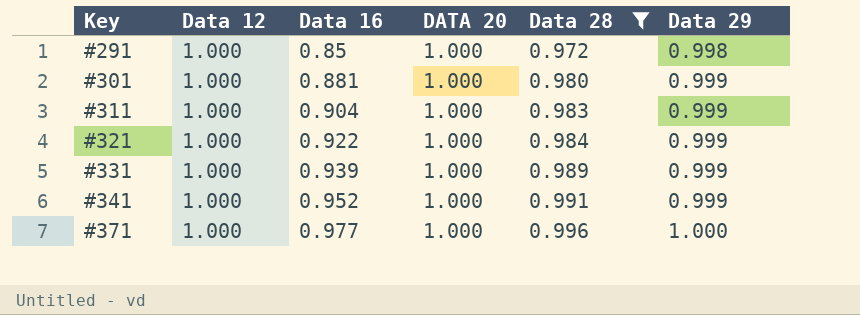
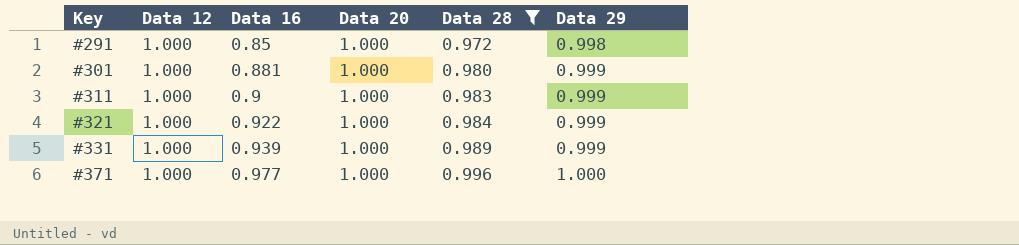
column name: DATA 20 -> Data 20
row #341: 1.000 | 0.952 | 1.000 | 0.991 | 0.999 -> none
#311 | Data 16: 0.904 -> 0.9

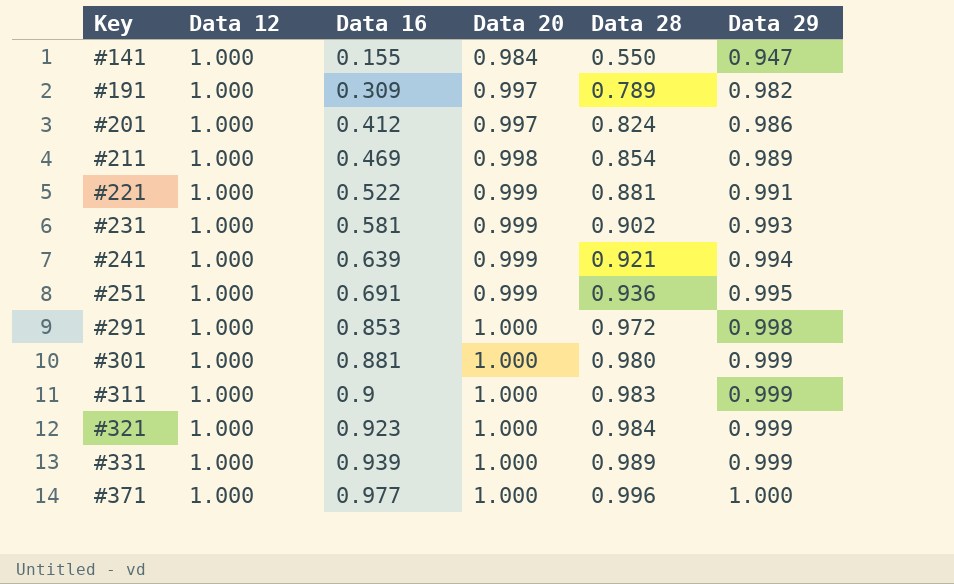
filter: Data 28 >= 0.972 -> none
#291 | Data 16: 0.85 -> 0.853
#321 | Data 16: 0.922 -> 0.923

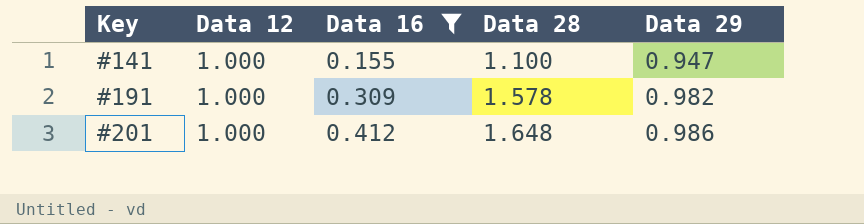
filter: none -> Data 16 <= 0.412
column Data 20 | position: 4 -> none
#141 | Data 28: 0.550 -> 1.100
#191 | Data 28: 0.789 -> 1.578
#201 | Data 28: 0.824 -> 1.648

